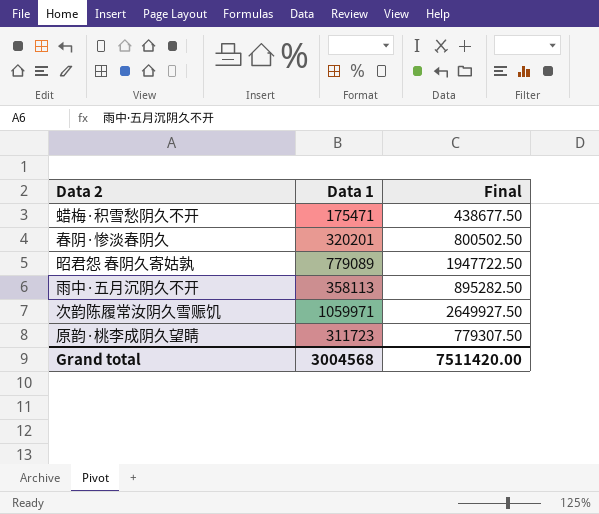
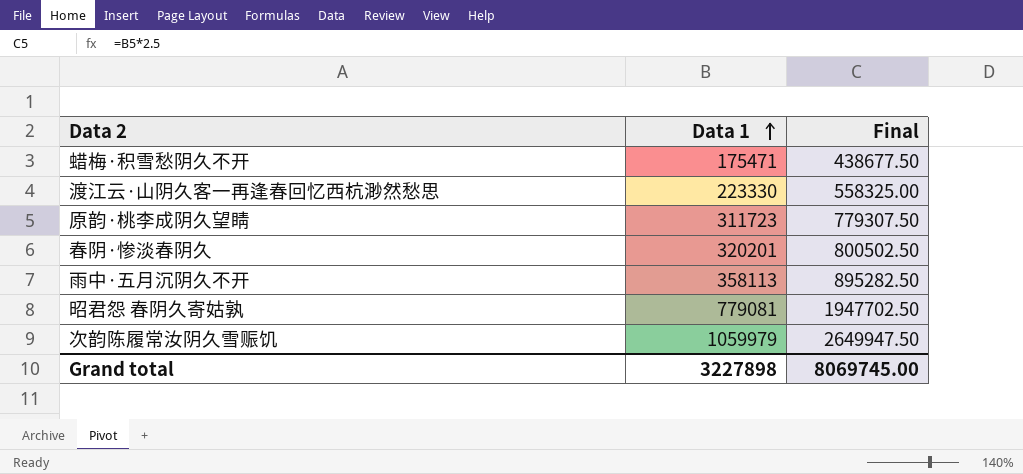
row order: none -> Data 1 ascending
row 渡江云·山阴久客一再逢春回忆西杭渺然愁思: none -> 223330 | 558325.00
昭君怨 春阴久寄姑孰 | Data 1: 779089 -> 779081
昭君怨 春阴久寄姑孰 | Final: 1947722.50 -> 1947702.50
次韵陈履常汝阴久雪赈饥 | Data 1: 1059971 -> 1059979
次韵陈履常汝阴久雪赈饥 | Final: 2649927.50 -> 2649947.50
Grand total | Data 1: 3004568 -> 3227898
Grand total | Final: 7511420.00 -> 8069745.00

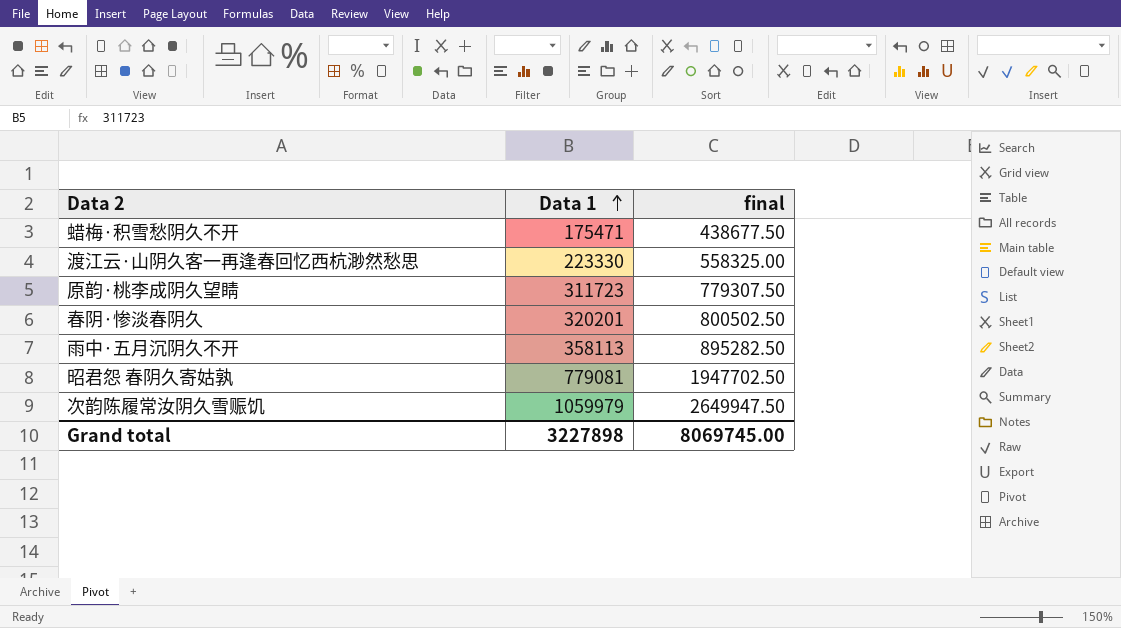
column name: Final -> final

